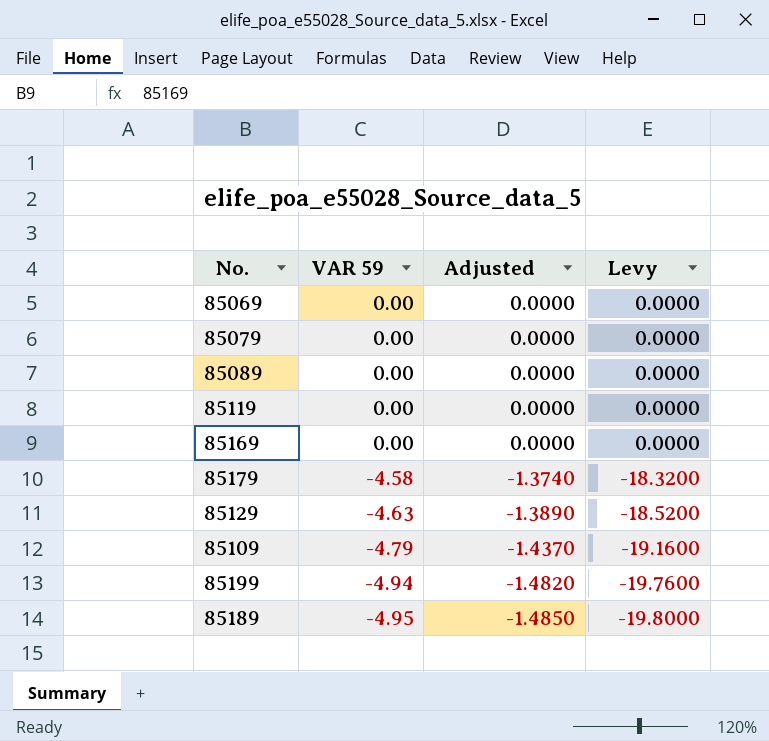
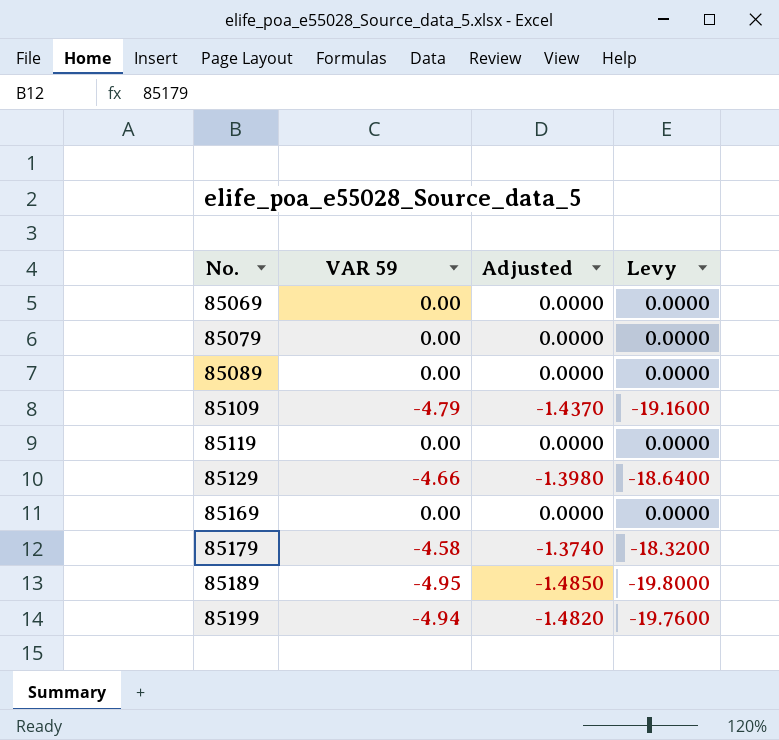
row order: VAR 59 descending -> No. ascending
85129 | VAR 59: -4.63 -> -4.66
85129 | Adjusted: -1.3890 -> -1.3980
85129 | Levy: -18.5200 -> -18.6400

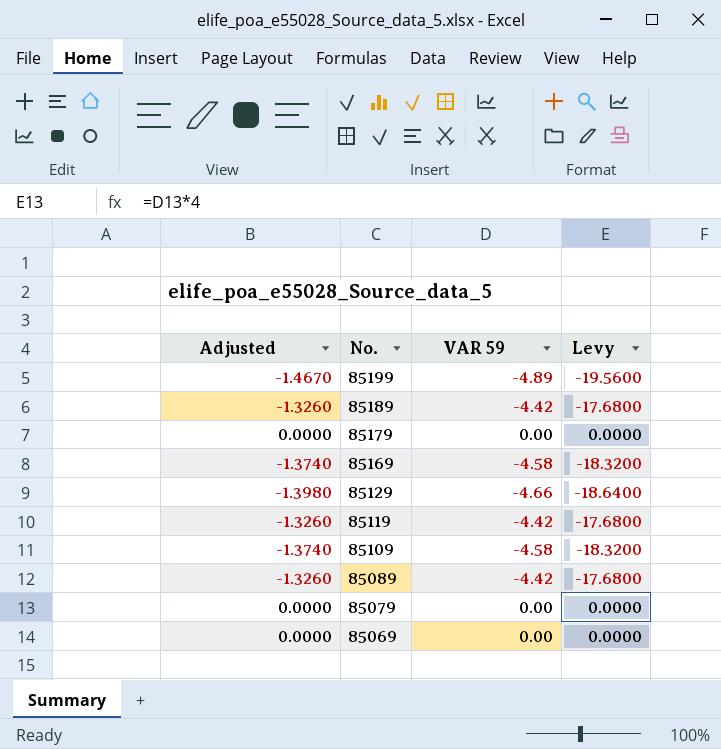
row order: No. ascending -> No. descending
column Adjusted | position: 3 -> 1
85199 | Adjusted: -1.4820 -> -1.4670
85199 | VAR 59: -4.94 -> -4.89
85199 | Levy: -19.7600 -> -19.5600
85189 | Adjusted: -1.4850 -> -1.3260
85189 | VAR 59: -4.95 -> -4.42
85189 | Levy: -19.8000 -> -17.6800
85179 | Adjusted: -1.3740 -> 0.0000
85179 | VAR 59: -4.58 -> 0.00
85179 | Levy: -18.3200 -> 0.0000
85169 | Adjusted: 0.0000 -> -1.3740
85169 | VAR 59: 0.00 -> -4.58
85169 | Levy: 0.0000 -> -18.3200
85119 | Adjusted: 0.0000 -> -1.3260
85119 | VAR 59: 0.00 -> -4.42
85119 | Levy: 0.0000 -> -17.6800
85109 | Adjusted: -1.4370 -> -1.3740
85109 | VAR 59: -4.79 -> -4.58
85109 | Levy: -19.1600 -> -18.3200
85089 | Adjusted: 0.0000 -> -1.3260
85089 | VAR 59: 0.00 -> -4.42
85089 | Levy: 0.0000 -> -17.6800

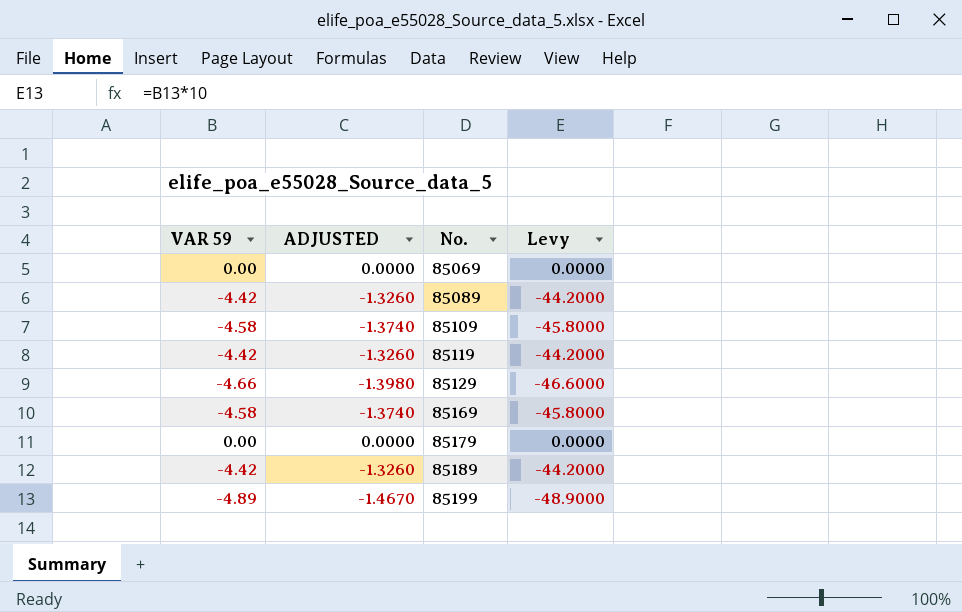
row order: No. descending -> No. ascending
column VAR 59 | position: 3 -> 1
column name: Adjusted -> ADJUSTED
column Levy | formula: [VAR 59] * 4 -> [VAR 59] * 10
row 85079: 0.0000 | 0.00 | 0.0000 -> none

